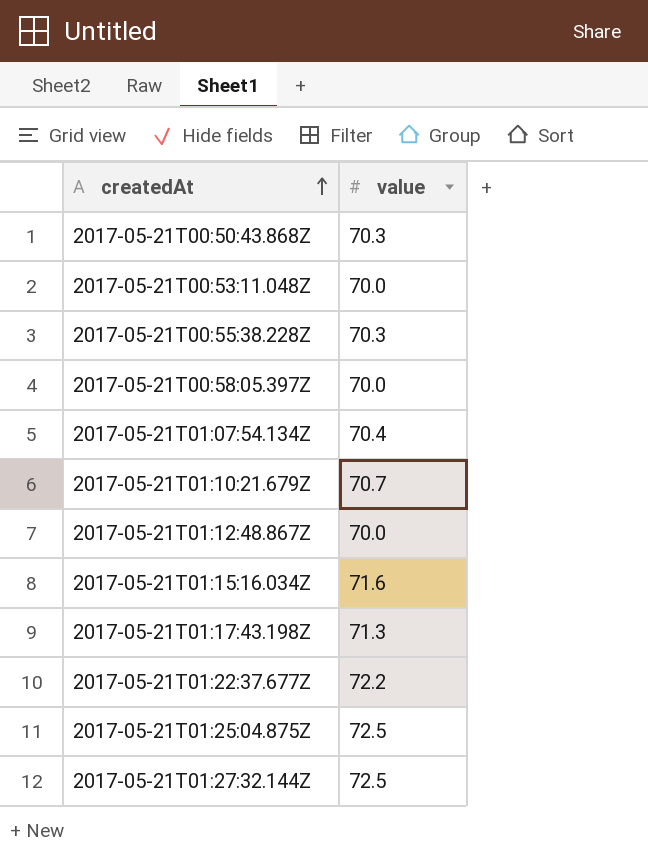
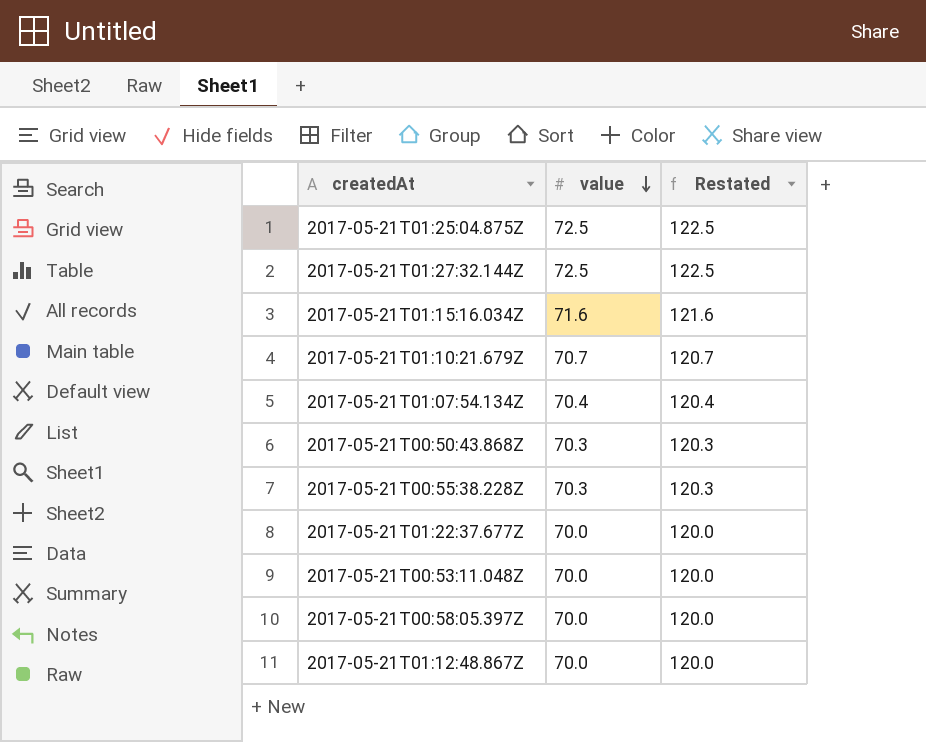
row order: createdAt ascending -> value descending
column Restated | formula: none -> [value] + 50
row 2017-05-21T01:17:43.198Z: 71.3 -> none
2017-05-21T01:22:37.677Z | value: 72.2 -> 70.0

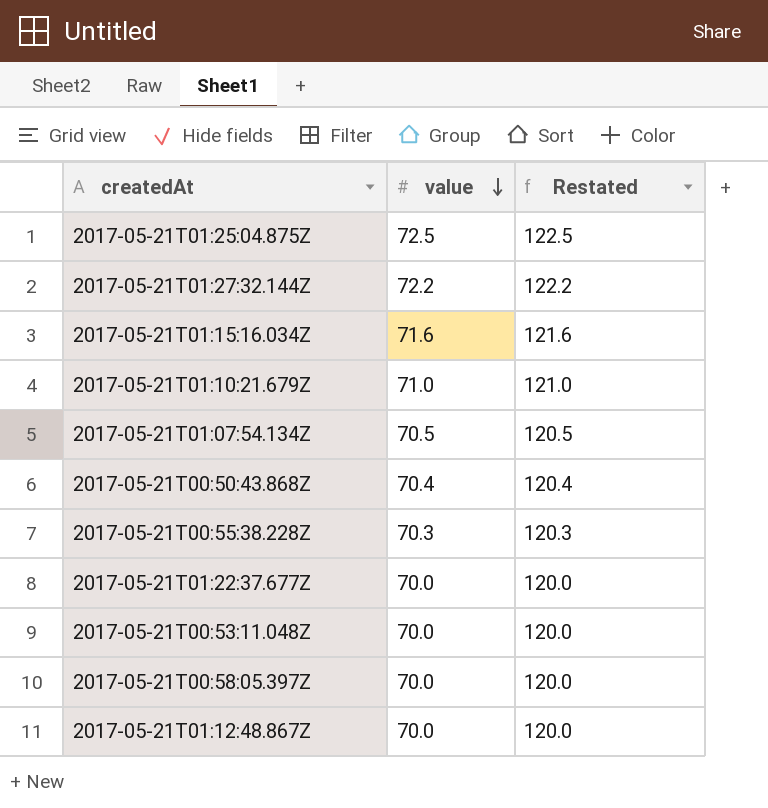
2017-05-21T01:27:32.144Z | value: 72.5 -> 72.2
2017-05-21T01:27:32.144Z | Restated: 122.5 -> 122.2
2017-05-21T01:10:21.679Z | value: 70.7 -> 71.0
2017-05-21T01:10:21.679Z | Restated: 120.7 -> 121.0
2017-05-21T01:07:54.134Z | value: 70.4 -> 70.5
2017-05-21T01:07:54.134Z | Restated: 120.4 -> 120.5
2017-05-21T00:50:43.868Z | value: 70.3 -> 70.4
2017-05-21T00:50:43.868Z | Restated: 120.3 -> 120.4

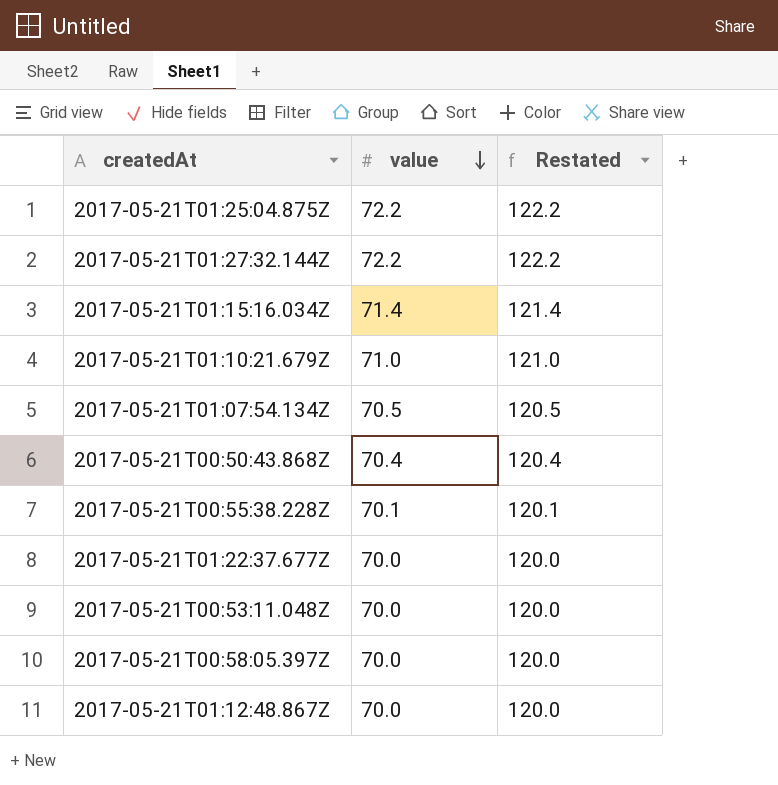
2017-05-21T01:25:04.875Z | value: 72.5 -> 72.2
2017-05-21T01:25:04.875Z | Restated: 122.5 -> 122.2
2017-05-21T01:15:16.034Z | value: 71.6 -> 71.4
2017-05-21T01:15:16.034Z | Restated: 121.6 -> 121.4
2017-05-21T00:55:38.228Z | value: 70.3 -> 70.1
2017-05-21T00:55:38.228Z | Restated: 120.3 -> 120.1

